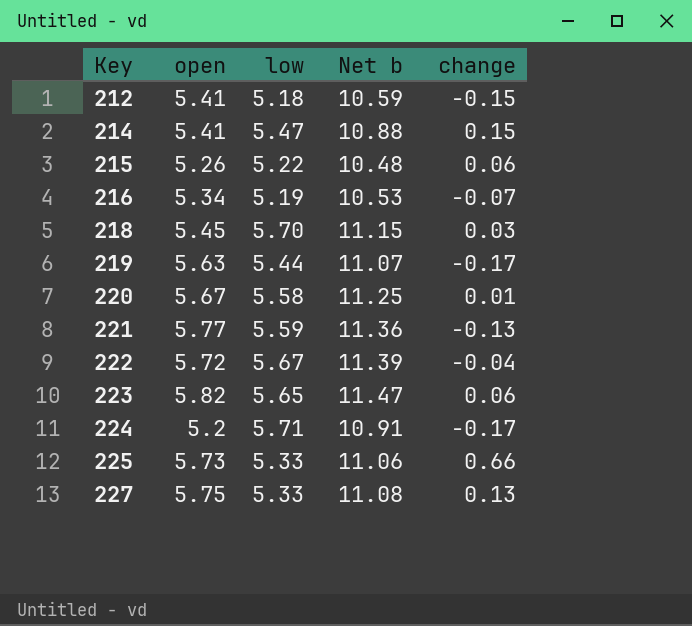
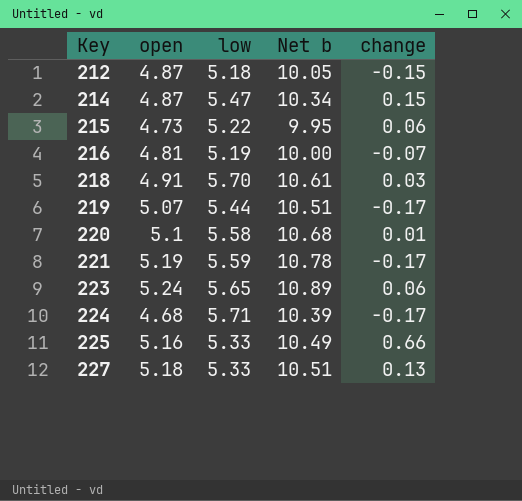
row 222: 5.72 | 5.67 | 11.39 | -0.04 -> none
212 | open: 5.41 -> 4.87
212 | Net b: 10.59 -> 10.05
214 | open: 5.41 -> 4.87
214 | Net b: 10.88 -> 10.34
215 | open: 5.26 -> 4.73
215 | Net b: 10.48 -> 9.95
216 | open: 5.34 -> 4.81
216 | Net b: 10.53 -> 10.00
218 | open: 5.45 -> 4.91
218 | Net b: 11.15 -> 10.61
219 | open: 5.63 -> 5.07
219 | Net b: 11.07 -> 10.51
220 | open: 5.67 -> 5.1
220 | Net b: 11.25 -> 10.68
221 | open: 5.77 -> 5.19
221 | Net b: 11.36 -> 10.78
221 | change: -0.13 -> -0.17
223 | open: 5.82 -> 5.24
223 | Net b: 11.47 -> 10.89
224 | open: 5.2 -> 4.68
224 | Net b: 10.91 -> 10.39
225 | open: 5.73 -> 5.16
225 | Net b: 11.06 -> 10.49
227 | open: 5.75 -> 5.18
227 | Net b: 11.08 -> 10.51

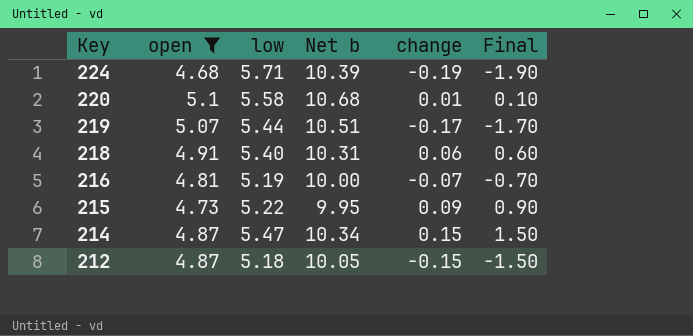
filter: none -> open <= 5.1
row order: Key ascending -> Key descending
column Final | formula: none -> [change] * 10
224 | change: -0.17 -> -0.19
218 | low: 5.70 -> 5.40
218 | Net b: 10.61 -> 10.31
218 | change: 0.03 -> 0.06
215 | change: 0.06 -> 0.09

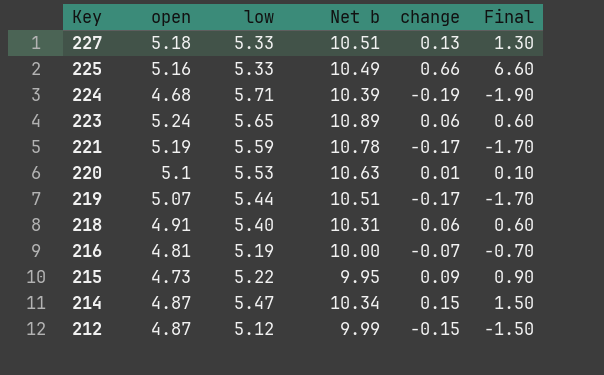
filter: open <= 5.1 -> none
220 | low: 5.58 -> 5.53
220 | Net b: 10.68 -> 10.63
212 | low: 5.18 -> 5.12
212 | Net b: 10.05 -> 9.99

